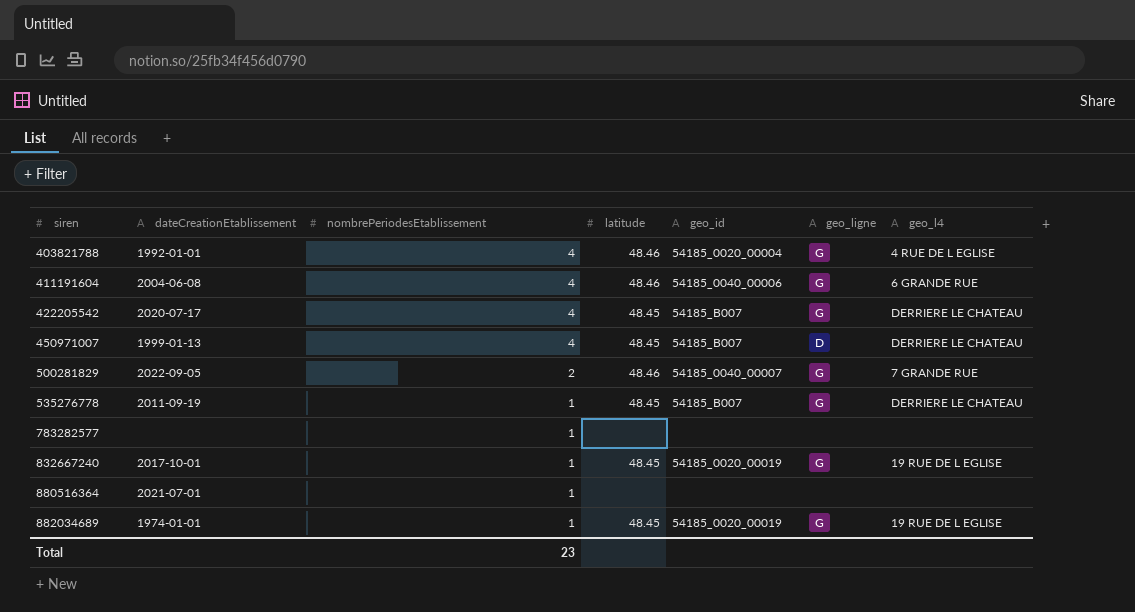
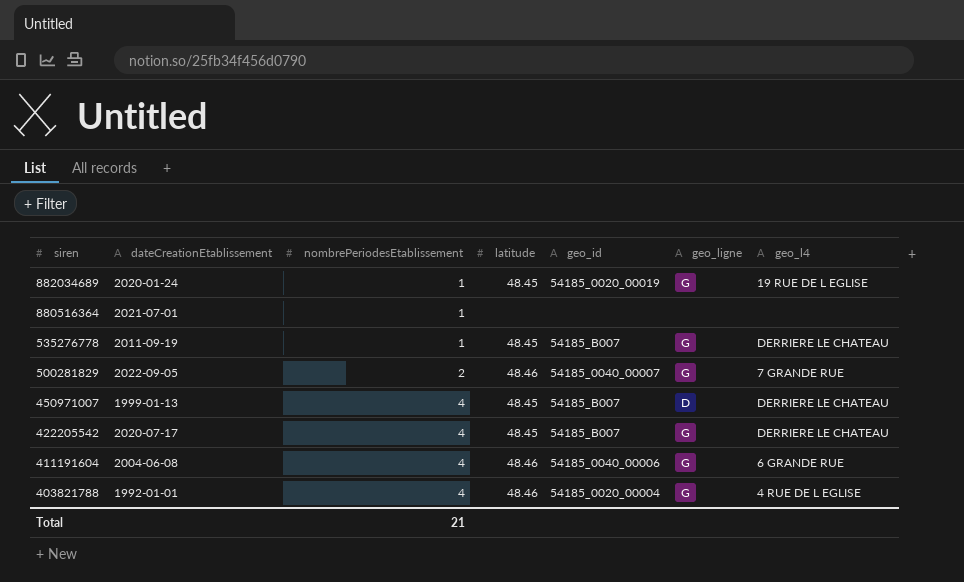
row order: siren ascending -> siren descending
row 783282577: none | 1 | none | none | none | none -> none
row 832667240: 2017-10-01 | 1 | 48.45 | 54185_0020_00019 | G | 19 RUE DE L EGLISE -> none
882034689 | dateCreationEtablissement: 1974-01-01 -> 2020-01-24
Total | nombrePeriodesEtablissement: 23 -> 21

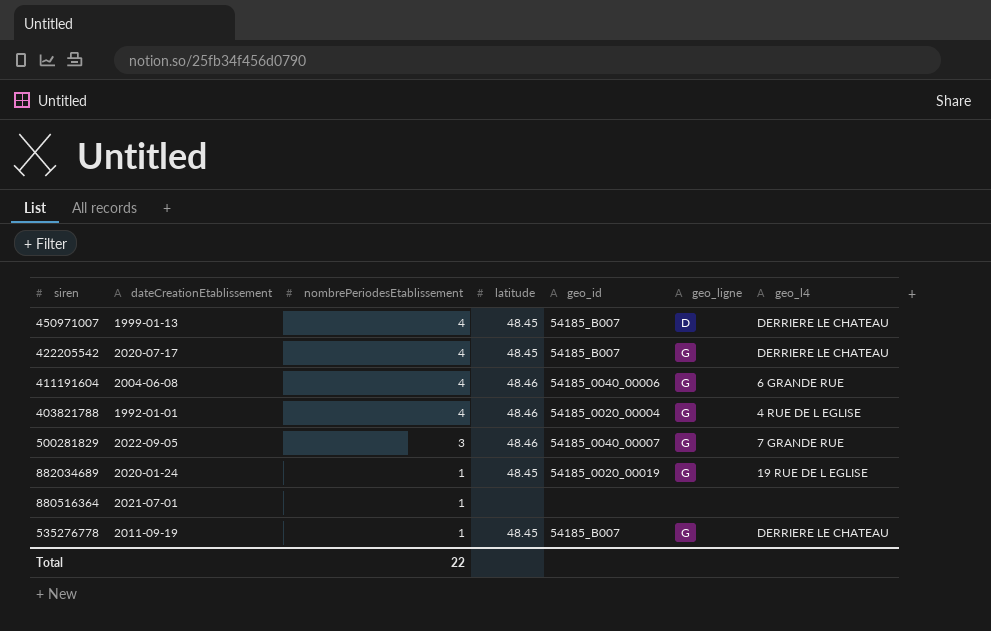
row order: siren descending -> nombrePeriodesEtablissement descending
500281829 | nombrePeriodesEtablissement: 2 -> 3
Total | nombrePeriodesEtablissement: 21 -> 22

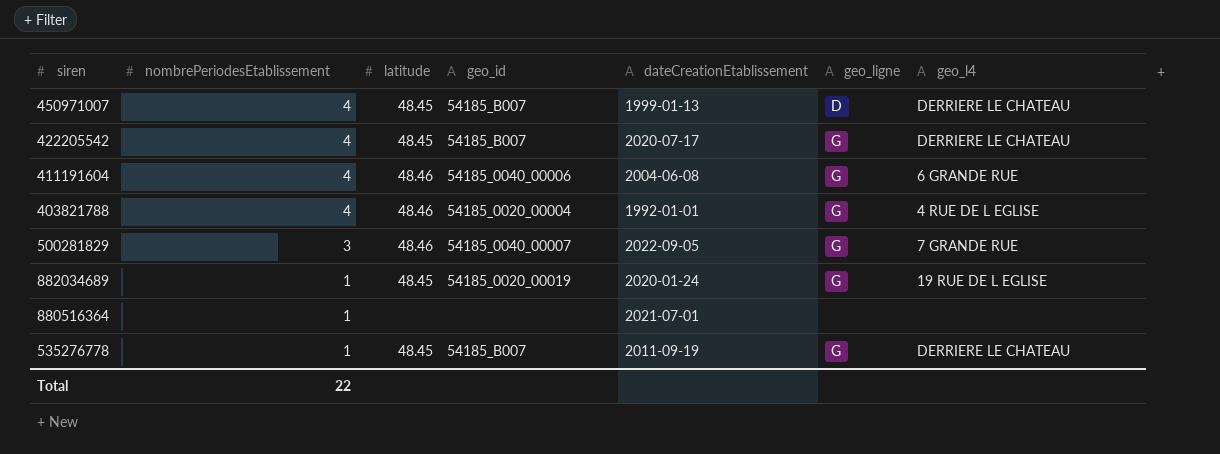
column dateCreationEtablissement | position: 2 -> 5

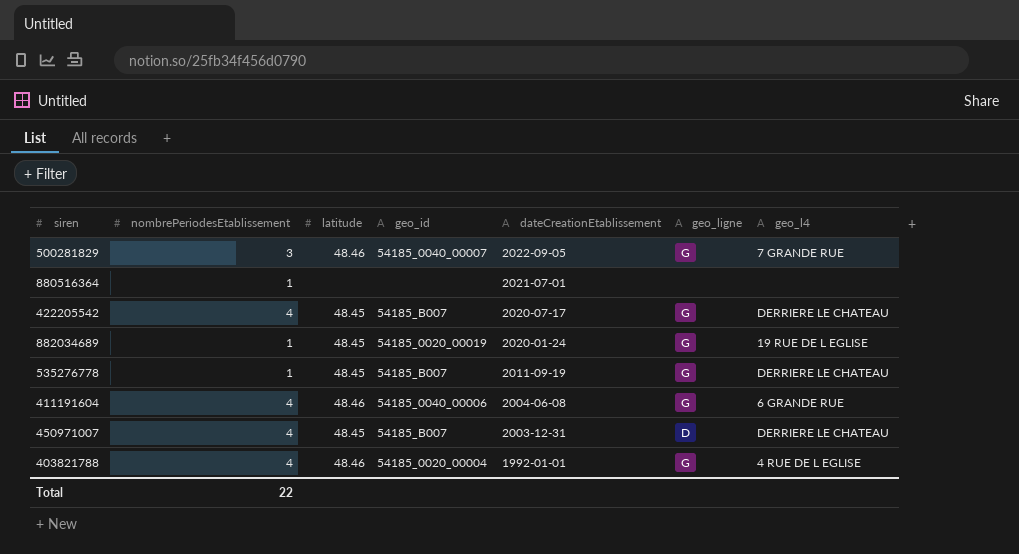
row order: nombrePeriodesEtablissement descending -> dateCreationEtablissement descending
450971007 | dateCreationEtablissement: 1999-01-13 -> 2003-12-31

